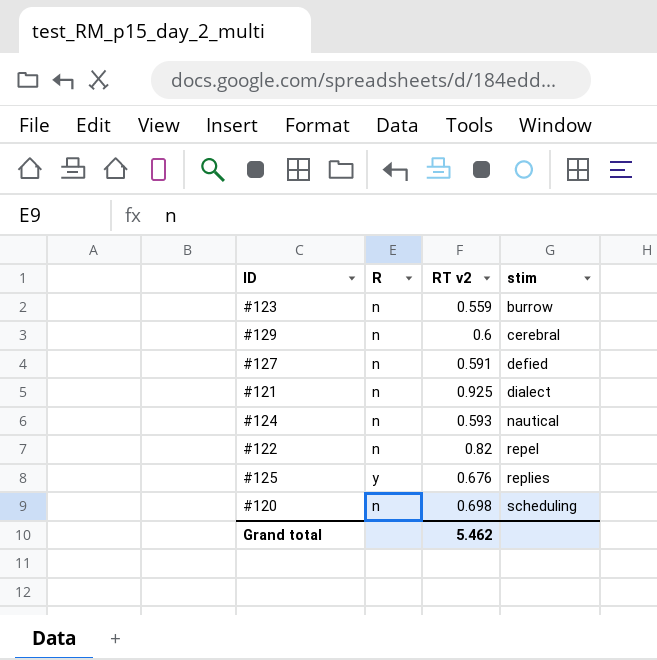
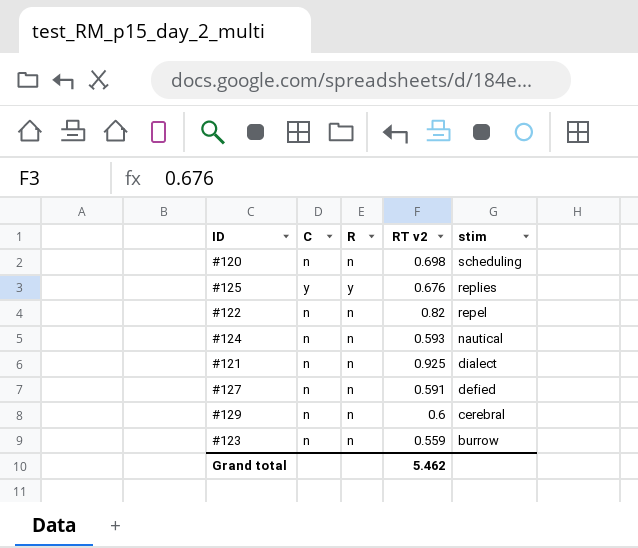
row order: stim ascending -> stim descending
column C | position: none -> 2

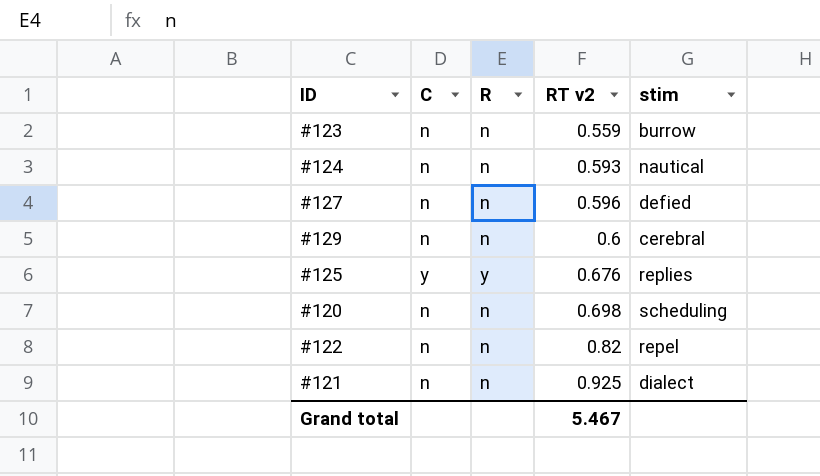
row order: stim descending -> RT v2 ascending
#127 | RT v2: 0.591 -> 0.596
Grand total | RT v2: 5.462 -> 5.467

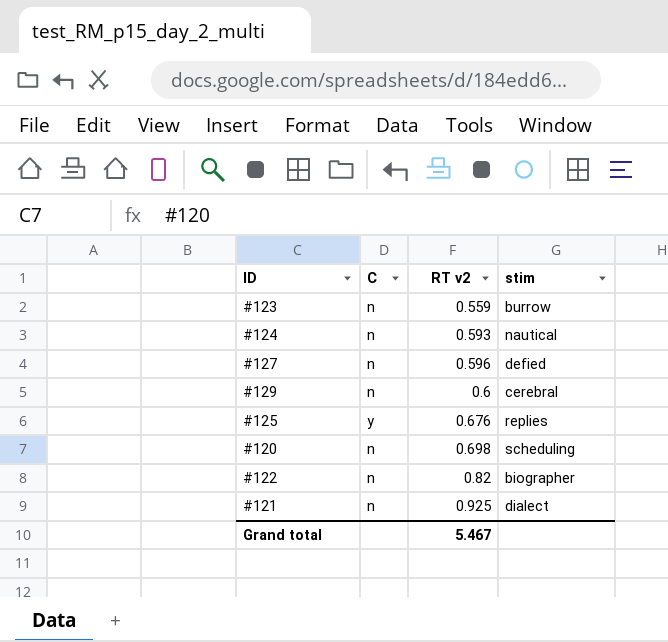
column R | position: 3 -> none
#122 | stim: repel -> biographer

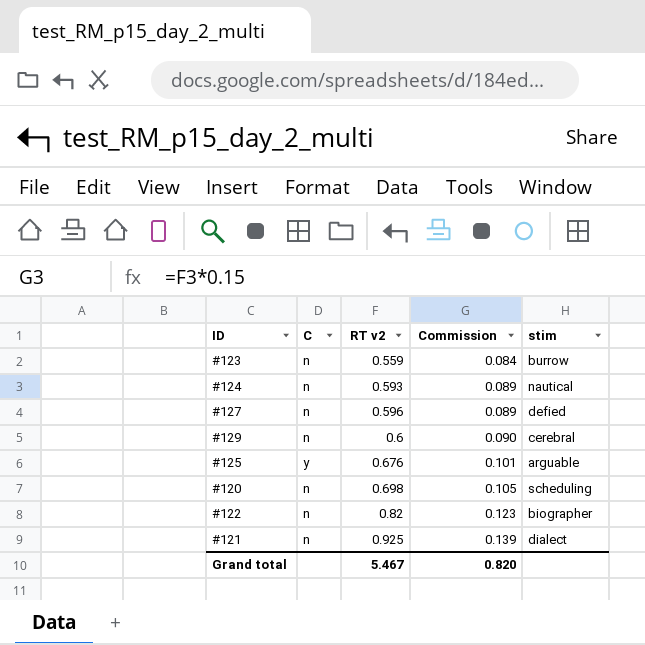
column Commission | formula: none -> [RT v2] * 0.15
#125 | stim: replies -> arguable

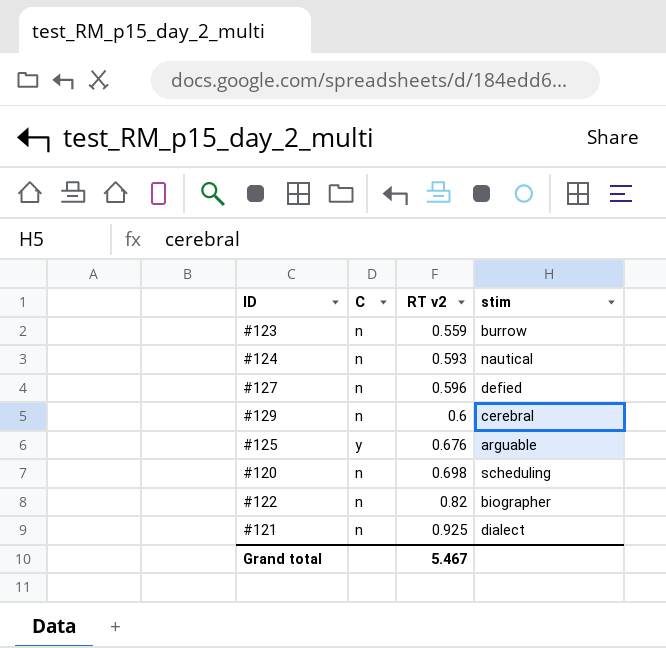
column Commission | formula: [RT v2] * 0.15 -> none

